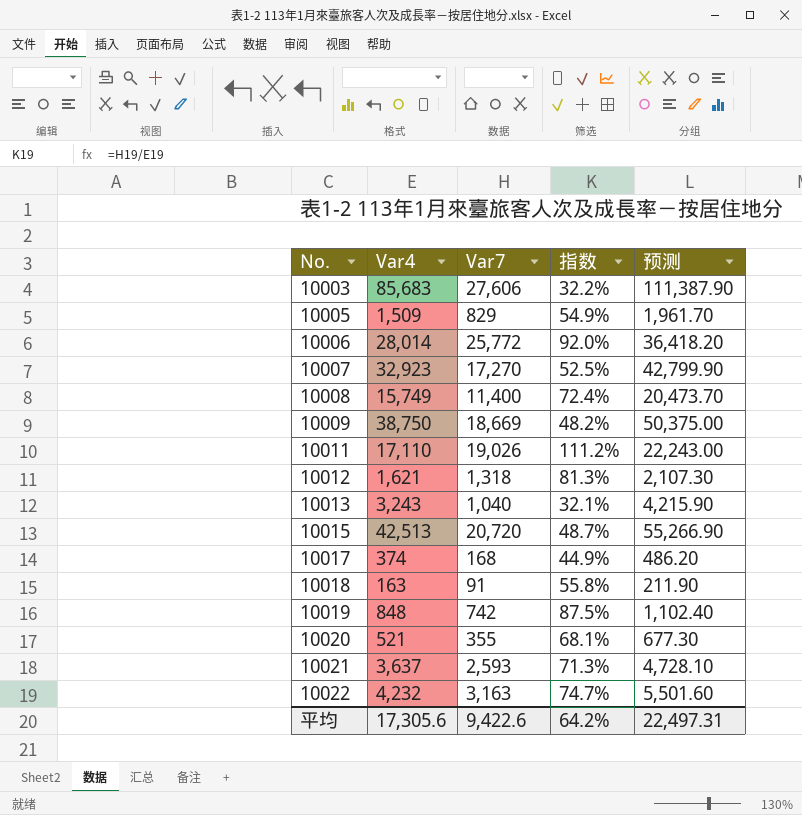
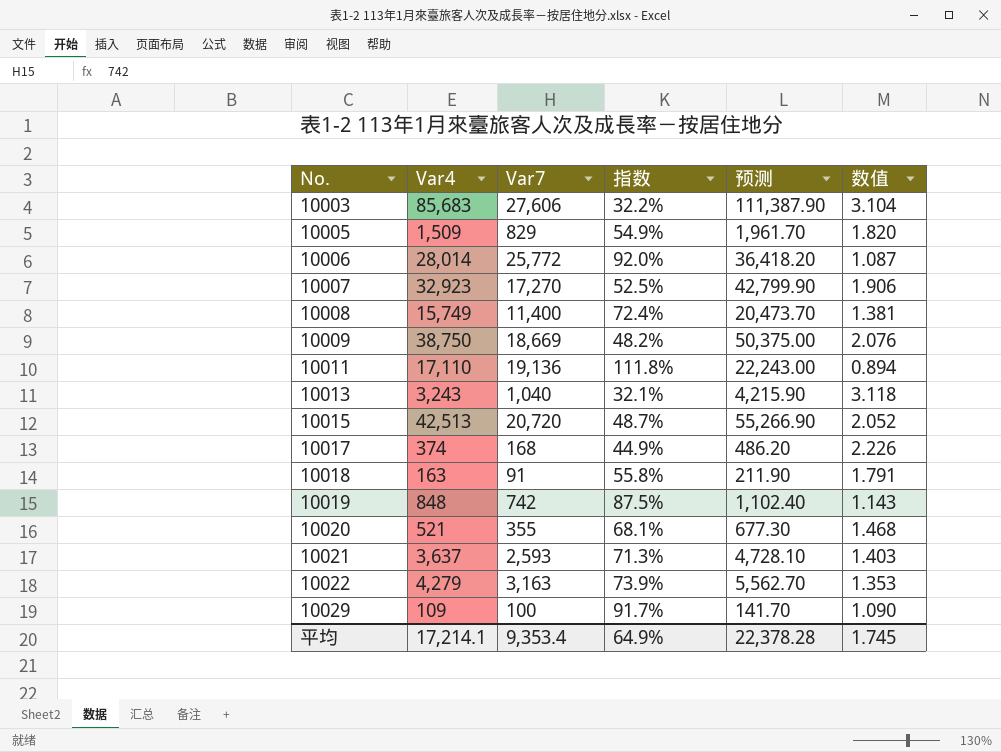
column 数值 | formula: none -> [Var4] / [Var7]
row 10012: 1,621 | 1,318 | 81.3% | 2,107.30 -> none
10011 | Var7: 19,026 -> 19,136
10011 | 指数: 111.2% -> 111.8%
10022 | Var4: 4,232 -> 4,279
10022 | 指数: 74.7% -> 73.9%
10022 | 预测: 5,501.60 -> 5,562.70
row 10029: none -> 109 | 100 | 91.7% | 141.70 | 1.090
平均 | Var4: 17,305.6 -> 17,214.1
平均 | Var7: 9,422.6 -> 9,353.4
平均 | 指数: 64.2% -> 64.9%
平均 | 预测: 22,497.31 -> 22,378.28

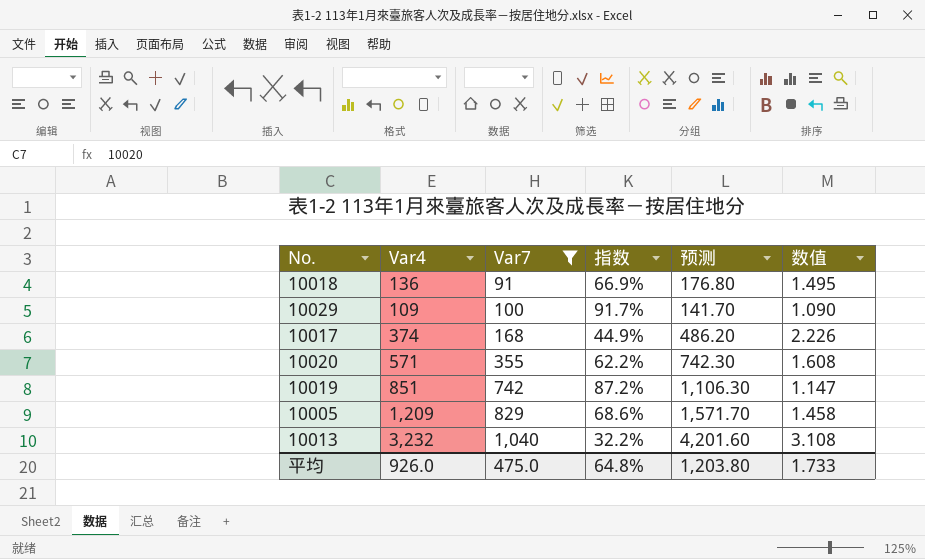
filter: none -> Var7 <= 1,040
row order: No. ascending -> Var7 ascending
10018 | Var4: 163 -> 136
10018 | 指数: 55.8% -> 66.9%
10018 | 预测: 211.90 -> 176.80
10018 | 数值: 1.791 -> 1.495
10020 | Var4: 521 -> 571
10020 | 指数: 68.1% -> 62.2%
10020 | 预测: 677.30 -> 742.30
10020 | 数值: 1.468 -> 1.608
10019 | Var4: 848 -> 851
10019 | 指数: 87.5% -> 87.2%
10019 | 预测: 1,102.40 -> 1,106.30
10019 | 数值: 1.143 -> 1.147
10005 | Var4: 1,509 -> 1,209
10005 | 指数: 54.9% -> 68.6%
10005 | 预测: 1,961.70 -> 1,571.70
10005 | 数值: 1.820 -> 1.458
10013 | Var4: 3,243 -> 3,232
10013 | 指数: 32.1% -> 32.2%
10013 | 预测: 4,215.90 -> 4,201.60
10013 | 数值: 3.118 -> 3.108
平均 | Var4: 17,214.1 -> 926.0
平均 | Var7: 9,353.4 -> 475.0
平均 | 指数: 64.9% -> 64.8%
平均 | 预测: 22,378.28 -> 1,203.80
平均 | 数值: 1.745 -> 1.733

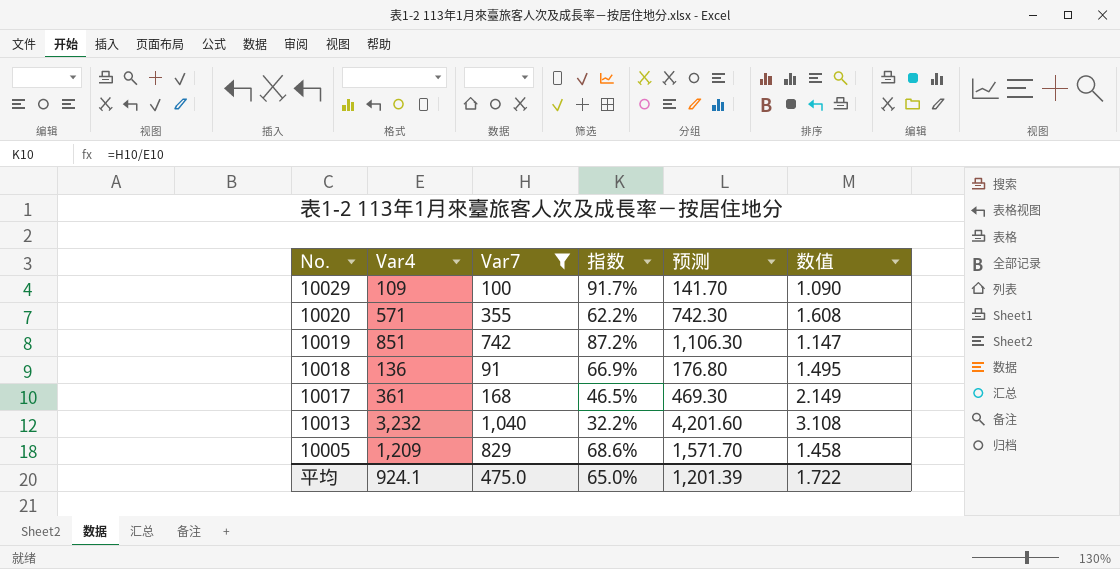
row order: Var7 ascending -> No. descending
10017 | Var4: 374 -> 361
10017 | 指数: 44.9% -> 46.5%
10017 | 预测: 486.20 -> 469.30
10017 | 数值: 2.226 -> 2.149
平均 | Var4: 926.0 -> 924.1
平均 | 指数: 64.8% -> 65.0%
平均 | 预测: 1,203.80 -> 1,201.39
平均 | 数值: 1.733 -> 1.722

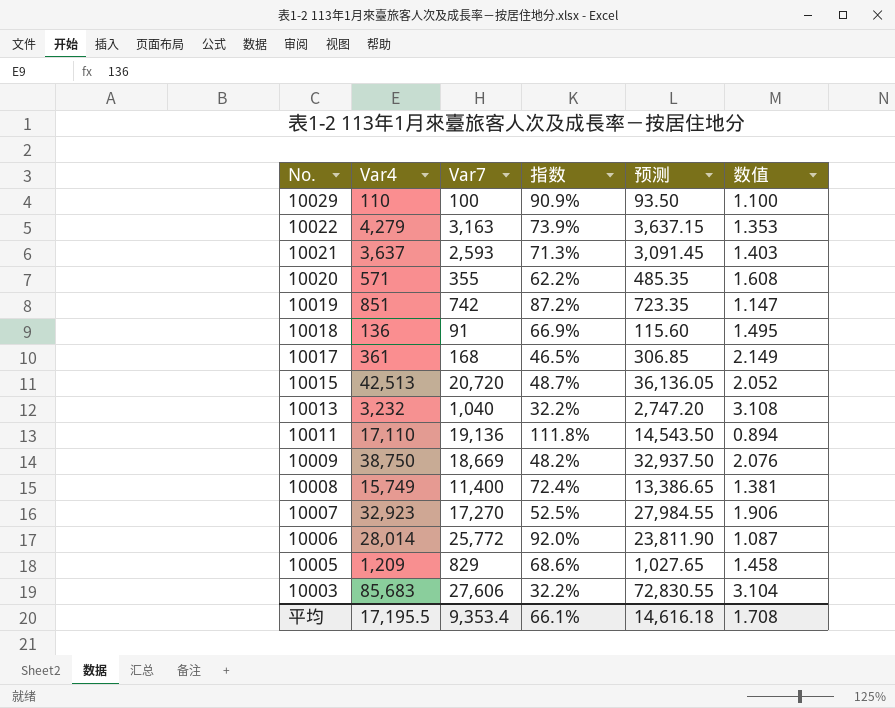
filter: Var7 <= 1,040 -> none
column 预测 | formula: [Var4] * 1.3 -> [Var4] * 0.85
10029 | Var4: 109 -> 110
10029 | 指数: 91.7% -> 90.9%
10029 | 数值: 1.090 -> 1.100
平均 | Var4: 924.1 -> 17,195.5
平均 | Var7: 475.0 -> 9,353.4
平均 | 指数: 65.0% -> 66.1%
平均 | 预测: 1,201.39 -> 14,616.18
平均 | 数值: 1.722 -> 1.708

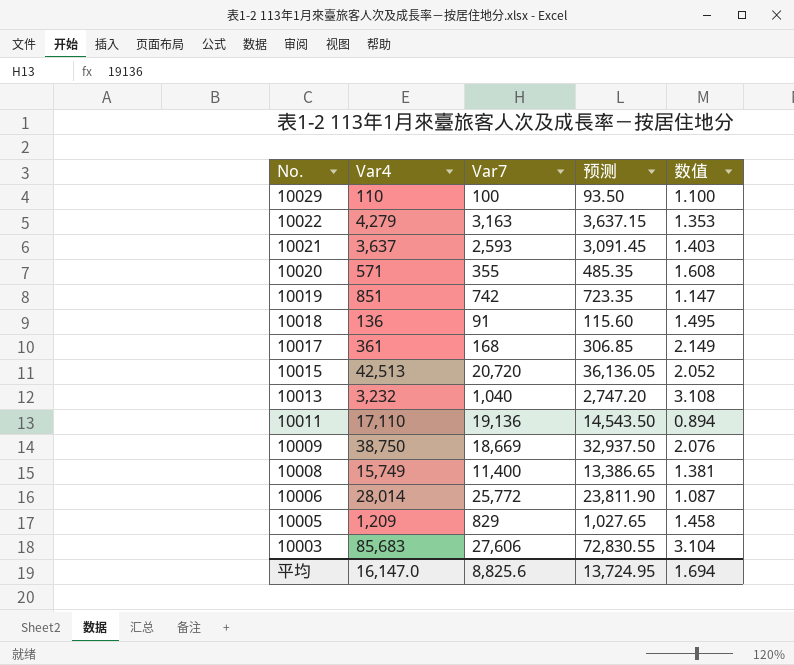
column 指数 | formula: [Var7] / [Var4] -> none
row 10007: 32,923 | 17,270 | 52.5% | 27,984.55 | 1.906 -> none
平均 | Var4: 17,195.5 -> 16,147.0
平均 | Var7: 9,353.4 -> 8,825.6
平均 | 预测: 14,616.18 -> 13,724.95
平均 | 数值: 1.708 -> 1.694

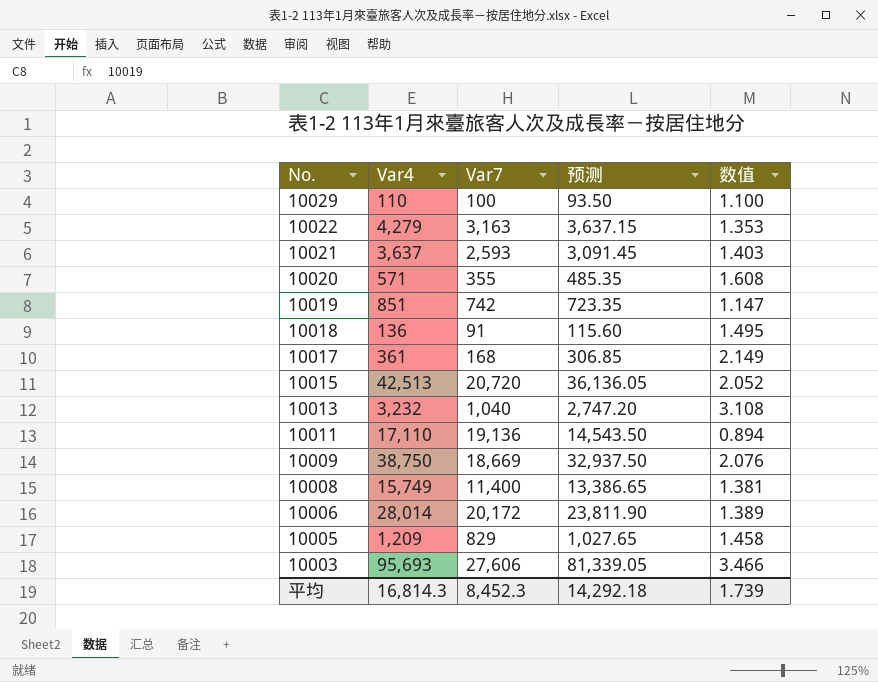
10006 | Var7: 25,772 -> 20,172
10006 | 数值: 1.087 -> 1.389
10003 | Var4: 85,683 -> 95,693
10003 | 预测: 72,830.55 -> 81,339.05
10003 | 数值: 3.104 -> 3.466
平均 | Var4: 16,147.0 -> 16,814.3
平均 | Var7: 8,825.6 -> 8,452.3
平均 | 预测: 13,724.95 -> 14,292.18
平均 | 数值: 1.694 -> 1.739

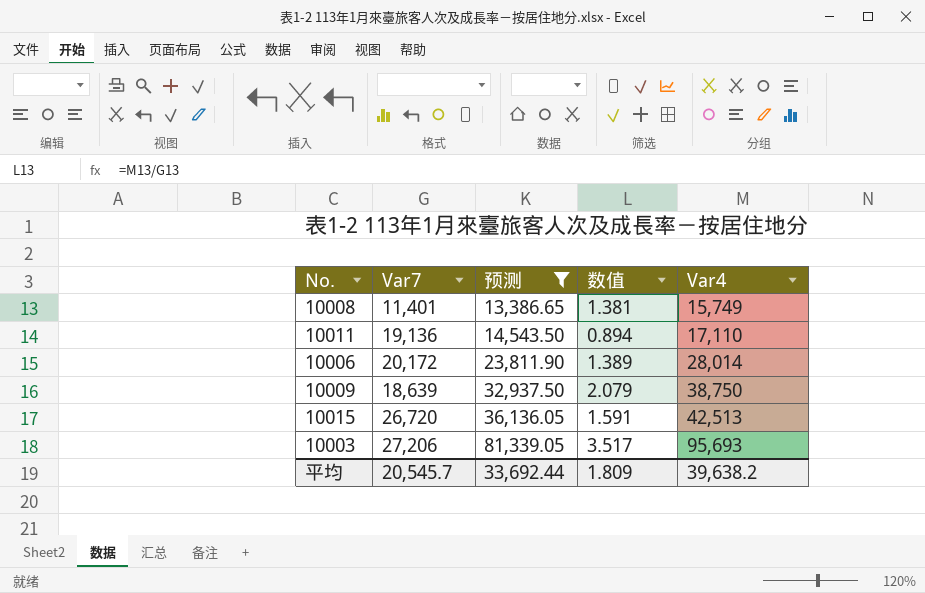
filter: none -> 预测 >= 13,386.65
row order: No. descending -> 预测 ascending
column Var4 | position: 2 -> 5
10008 | Var7: 11,400 -> 11,401
10009 | Var7: 18,669 -> 18,639
10009 | 数值: 2.076 -> 2.079
10015 | Var7: 20,720 -> 26,720
10015 | 数值: 2.052 -> 1.591
10003 | Var7: 27,606 -> 27,206
10003 | 数值: 3.466 -> 3.517
平均 | Var7: 8,452.3 -> 20,545.7
平均 | 预测: 14,292.18 -> 33,692.44
平均 | 数值: 1.739 -> 1.809
平均 | Var4: 16,814.3 -> 39,638.2

